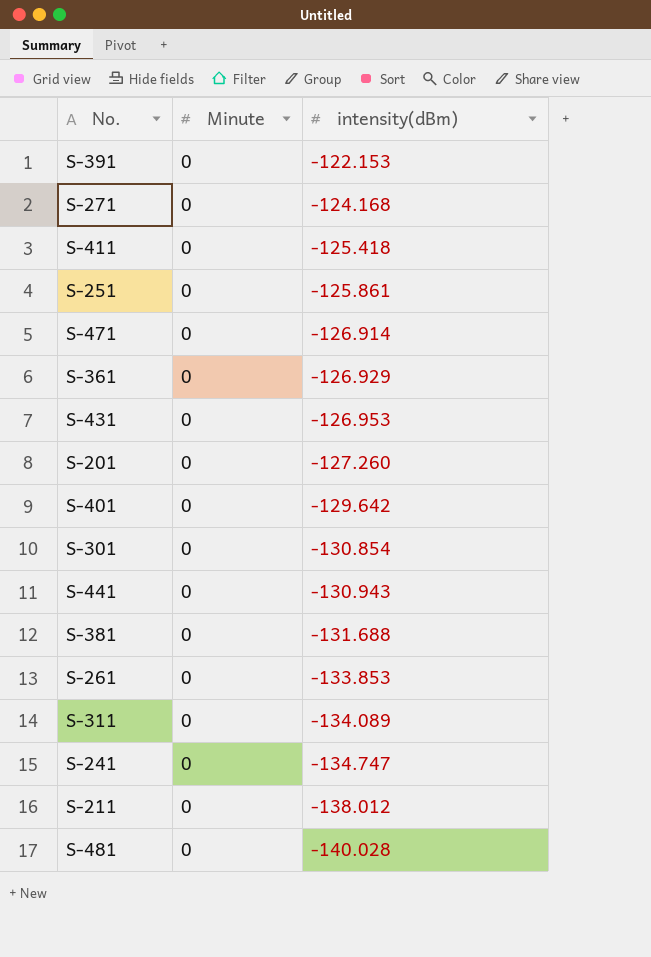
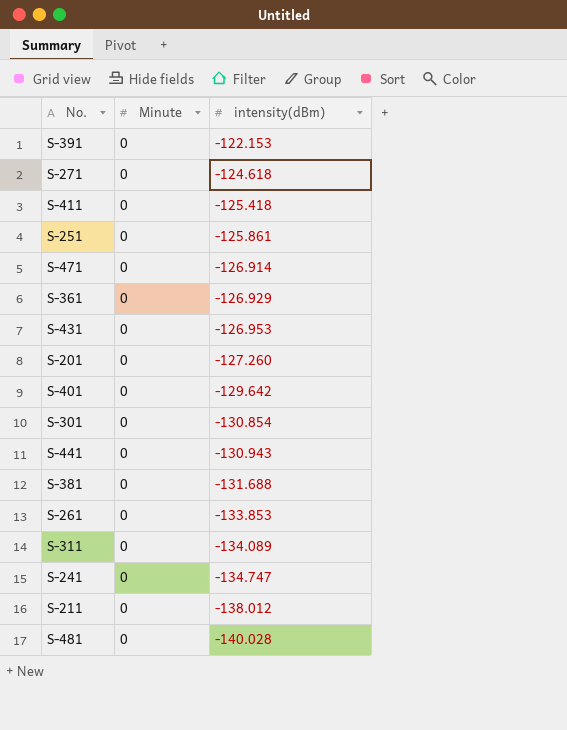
S-271 | intensity(dBm): -124.168 -> -124.618

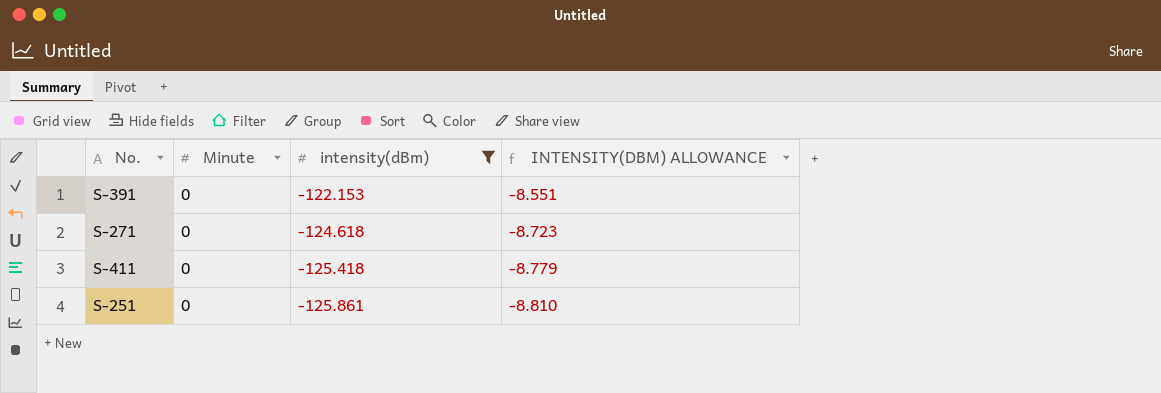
filter: none -> intensity(dBm) >= -125.861
column INTENSITY(DBM) ALLOWANCE | formula: none -> [intensity(dBm)] * 0.07

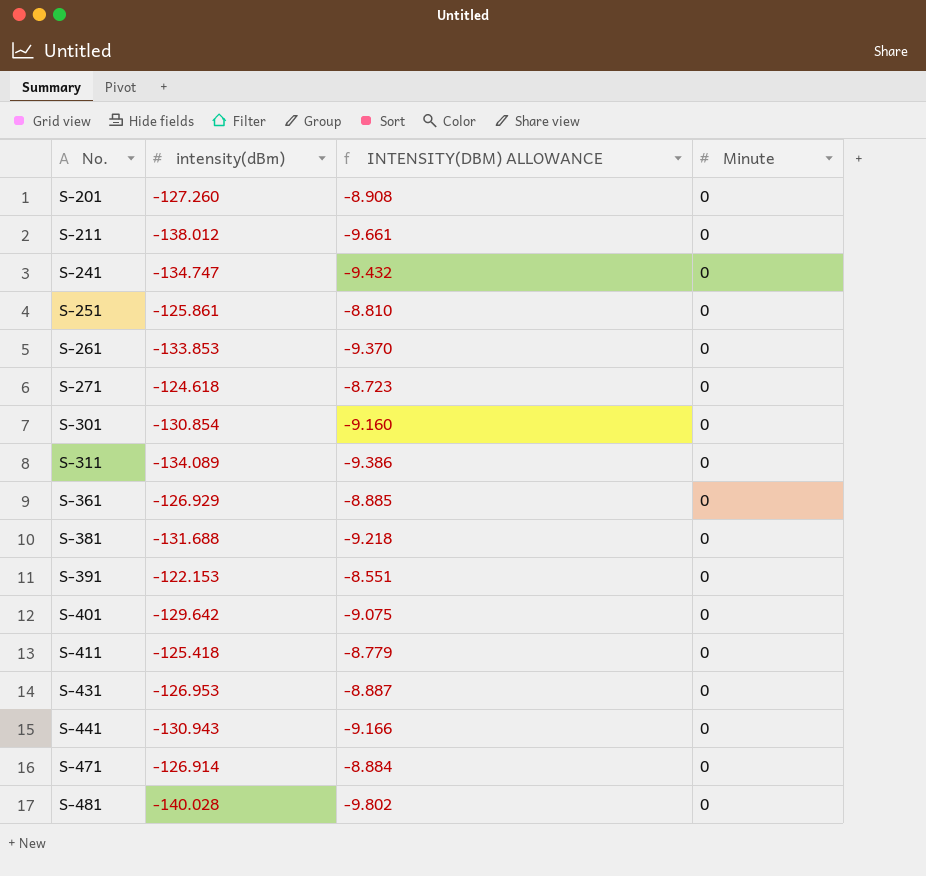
filter: intensity(dBm) >= -125.861 -> none
row order: intensity(dBm) descending -> No. ascending
column Minute | position: 2 -> 4

